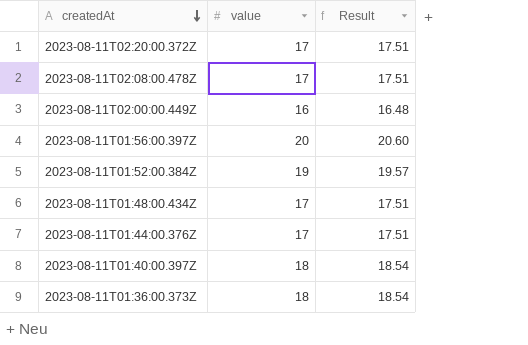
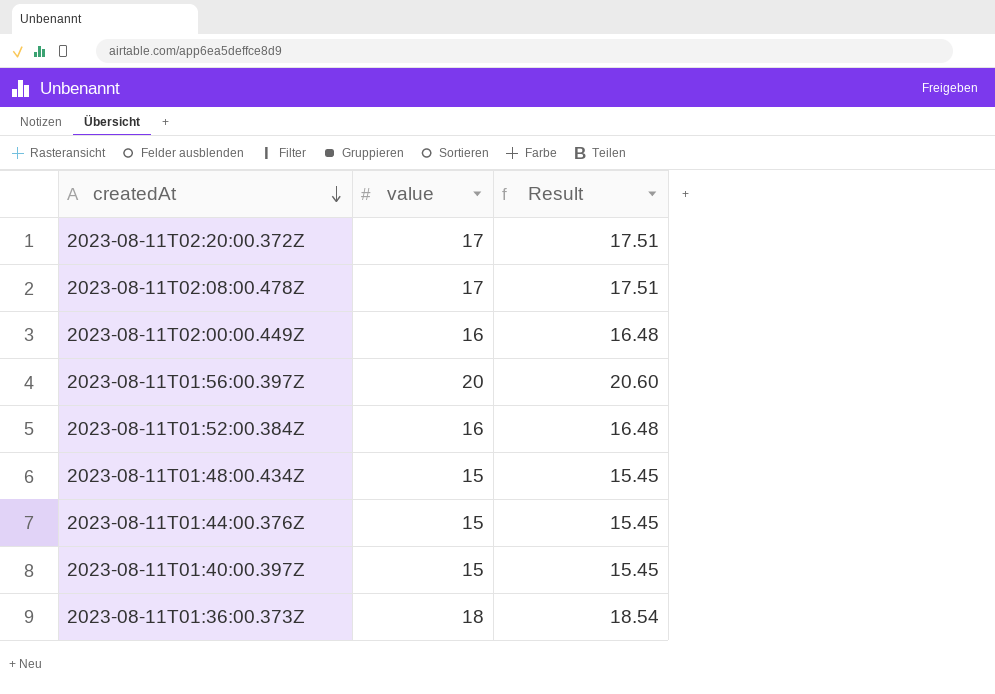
2023-08-11T01:52:00.384Z | value: 19 -> 16
2023-08-11T01:52:00.384Z | Result: 19.57 -> 16.48
2023-08-11T01:48:00.434Z | value: 17 -> 15
2023-08-11T01:48:00.434Z | Result: 17.51 -> 15.45
2023-08-11T01:44:00.376Z | value: 17 -> 15
2023-08-11T01:44:00.376Z | Result: 17.51 -> 15.45
2023-08-11T01:40:00.397Z | value: 18 -> 15
2023-08-11T01:40:00.397Z | Result: 18.54 -> 15.45

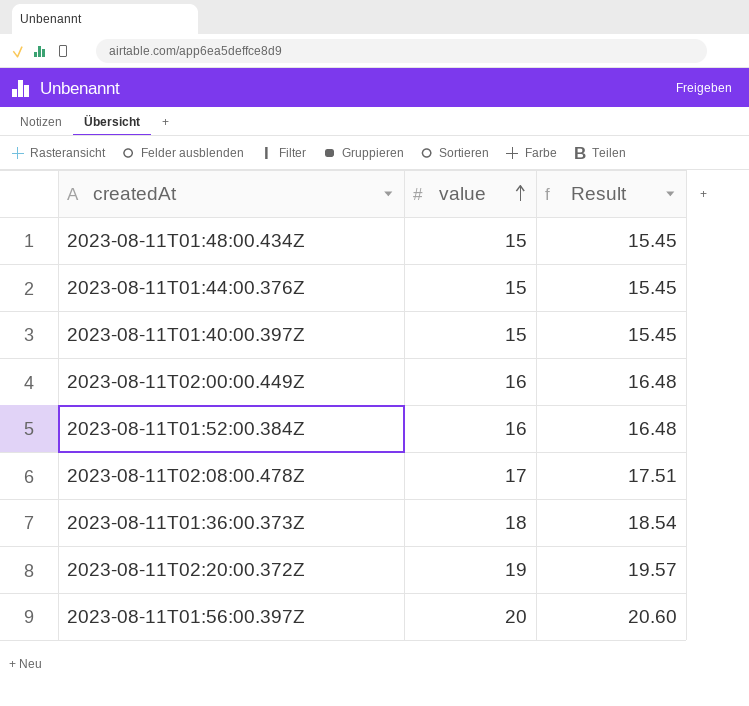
row order: createdAt descending -> value ascending
2023-08-11T02:20:00.372Z | value: 17 -> 19
2023-08-11T02:20:00.372Z | Result: 17.51 -> 19.57

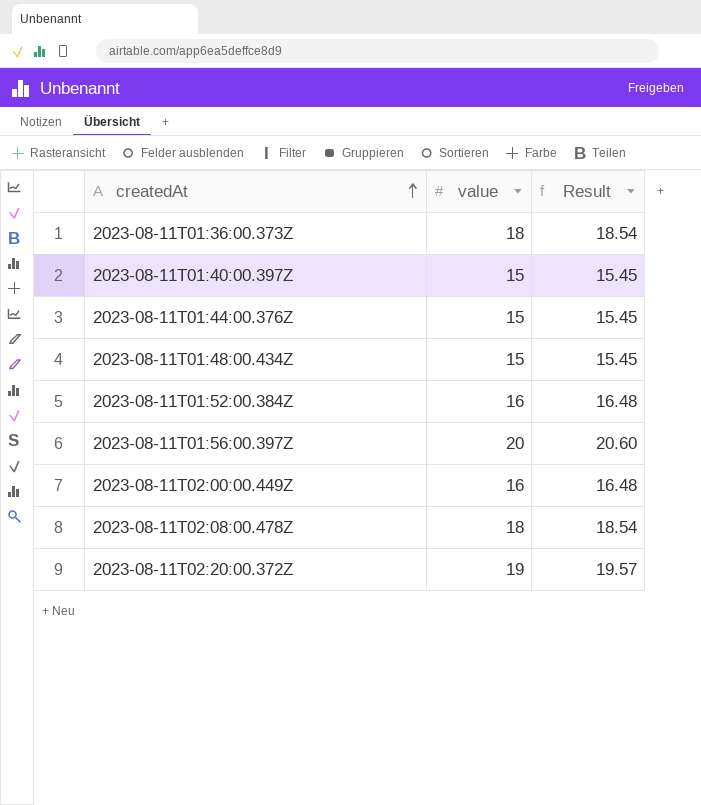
row order: value ascending -> createdAt ascending
2023-08-11T02:08:00.478Z | value: 17 -> 18
2023-08-11T02:08:00.478Z | Result: 17.51 -> 18.54

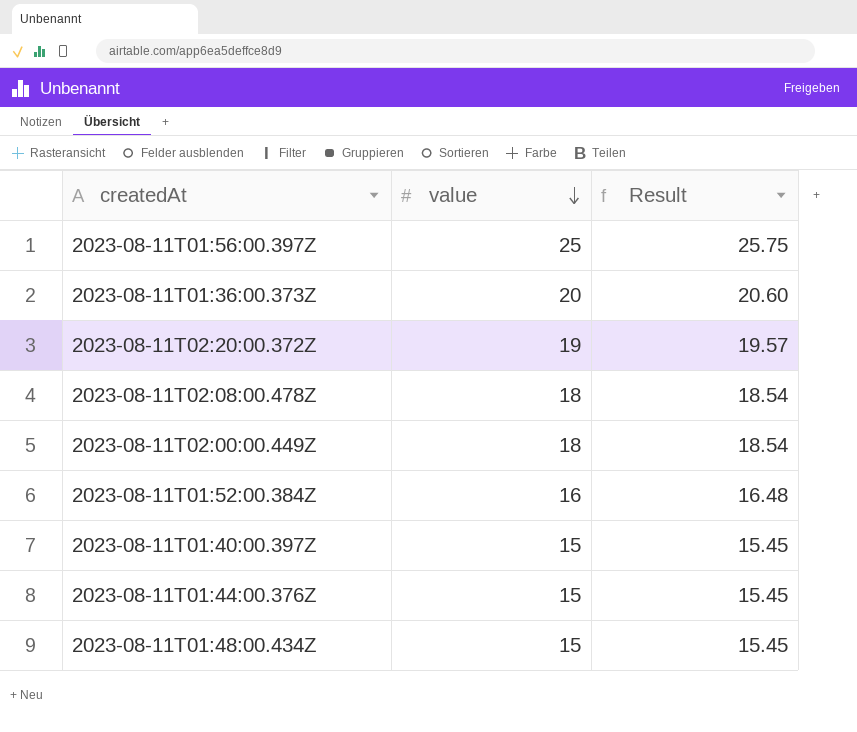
row order: createdAt ascending -> value descending
2023-08-11T01:56:00.397Z | value: 20 -> 25
2023-08-11T01:56:00.397Z | Result: 20.60 -> 25.75
2023-08-11T01:36:00.373Z | value: 18 -> 20
2023-08-11T01:36:00.373Z | Result: 18.54 -> 20.60
2023-08-11T02:00:00.449Z | value: 16 -> 18
2023-08-11T02:00:00.449Z | Result: 16.48 -> 18.54

